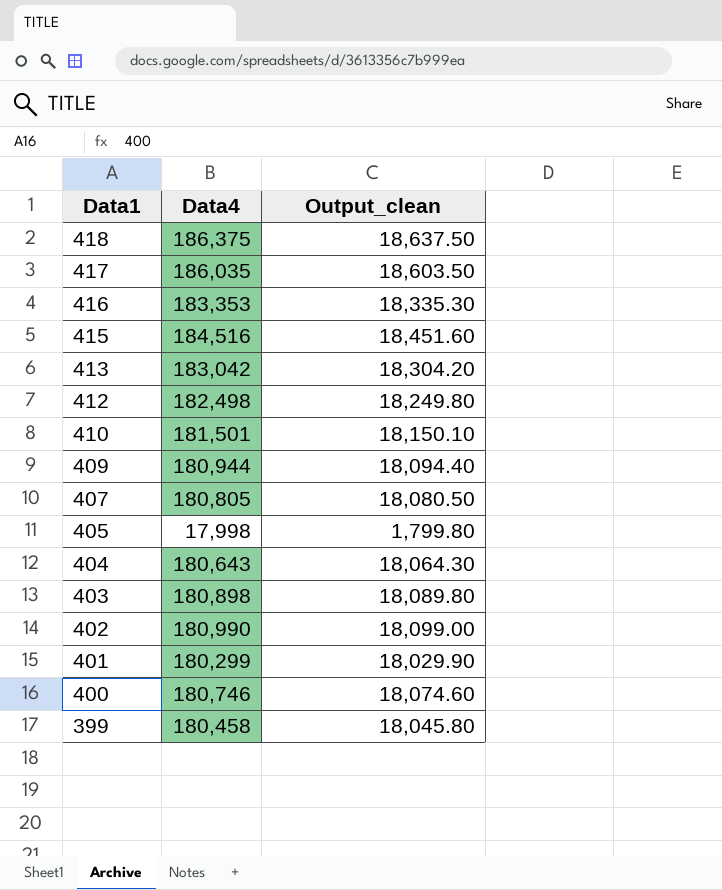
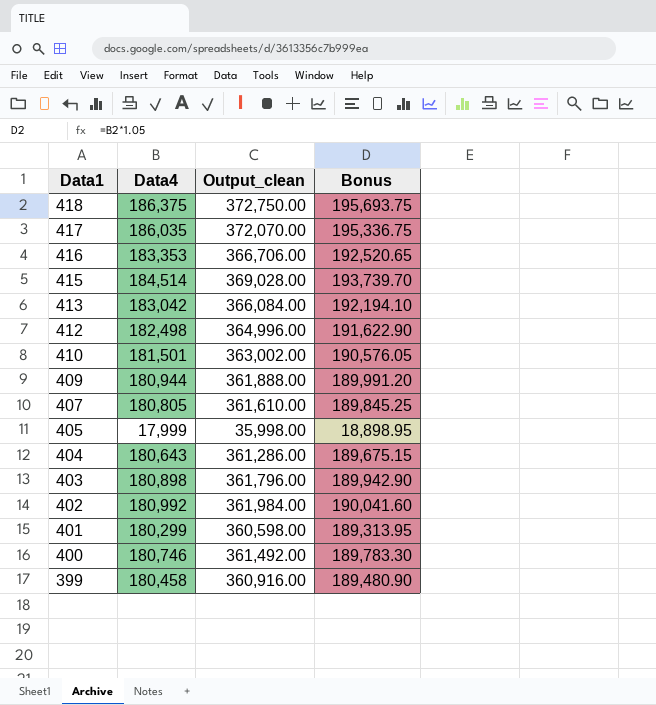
column Output_clean | formula: [Data4] * 0.1 -> [Data4] * 2
column Bonus | formula: none -> [Data4] * 1.05
415 | Data4: 184,516 -> 184,514
405 | Data4: 17,998 -> 17,999
402 | Data4: 180,990 -> 180,992

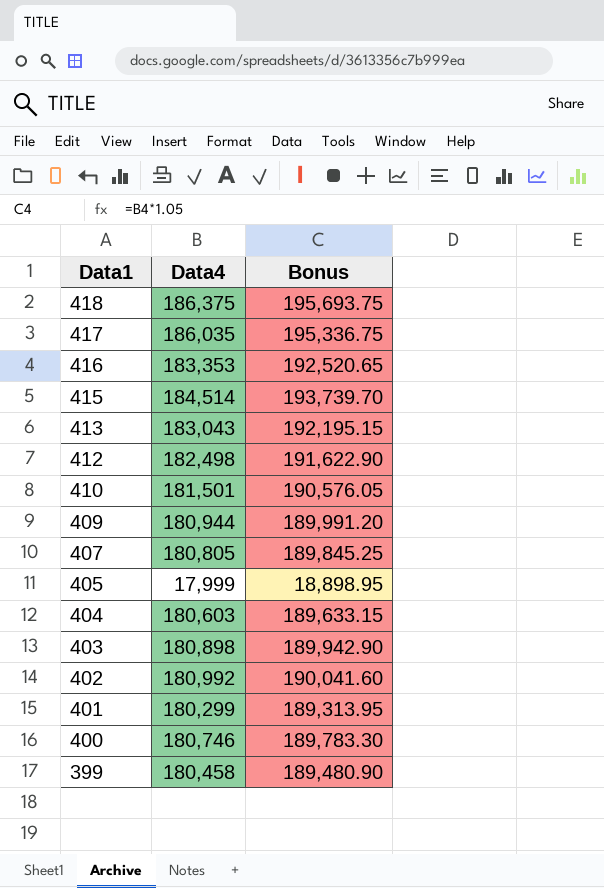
column Output_clean | formula: [Data4] * 2 -> none
413 | Data4: 183,042 -> 183,043
413 | Bonus: 192,194.10 -> 192,195.15
404 | Data4: 180,643 -> 180,603
404 | Bonus: 189,675.15 -> 189,633.15

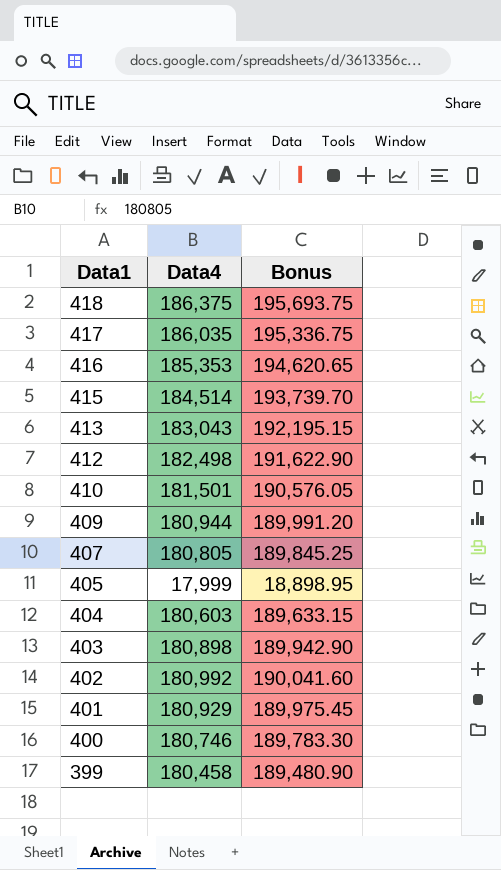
416 | Data4: 183,353 -> 185,353
416 | Bonus: 192,520.65 -> 194,620.65
401 | Data4: 180,299 -> 180,929
401 | Bonus: 189,313.95 -> 189,975.45

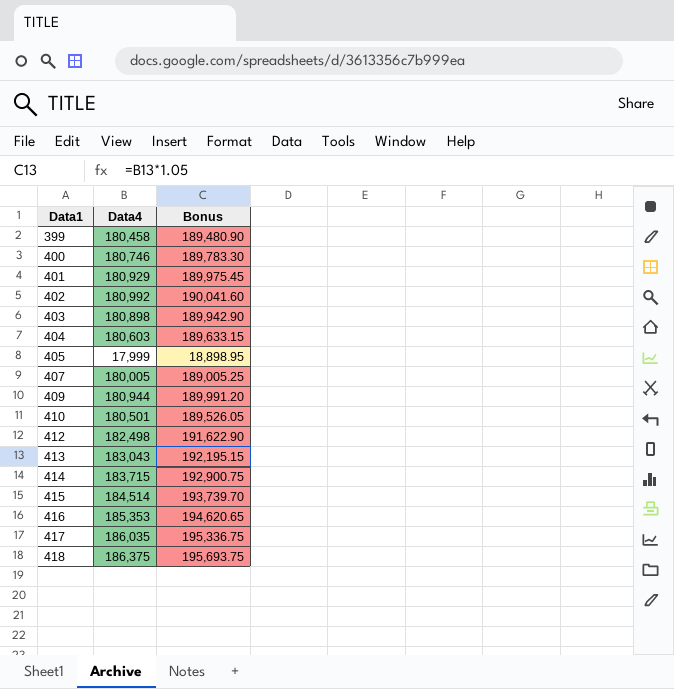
row order: Data1 descending -> Data1 ascending
407 | Data4: 180,805 -> 180,005
407 | Bonus: 189,845.25 -> 189,005.25
410 | Data4: 181,501 -> 180,501
410 | Bonus: 190,576.05 -> 189,526.05
row 414: none -> 183,715 | 192,900.75

